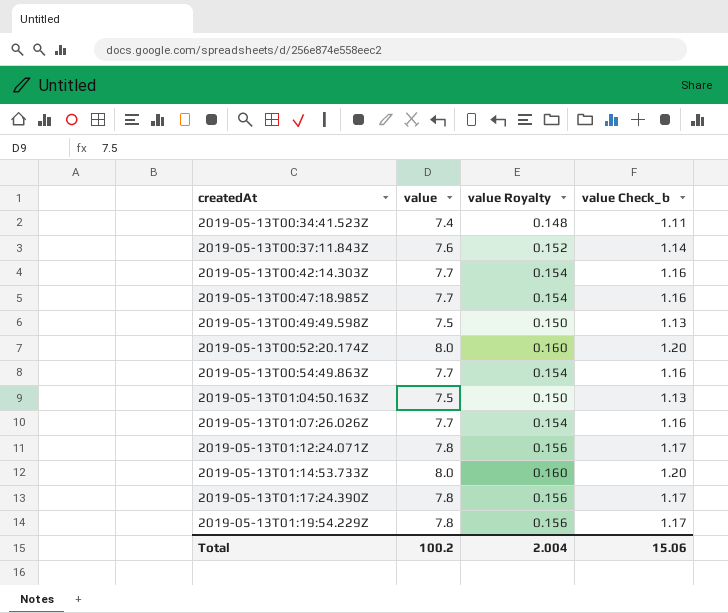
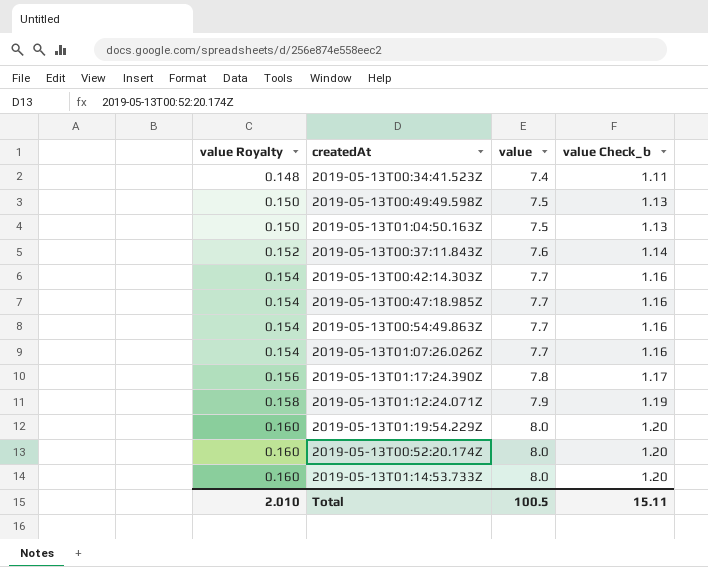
row order: createdAt ascending -> value Royalty ascending
column value Royalty | position: 3 -> 1
2019-05-13T01:12:24.071Z | value Royalty: 0.156 -> 0.158
2019-05-13T01:12:24.071Z | value: 7.8 -> 7.9
2019-05-13T01:12:24.071Z | value Check_b: 1.17 -> 1.19
2019-05-13T01:19:54.229Z | value Royalty: 0.156 -> 0.160
2019-05-13T01:19:54.229Z | value: 7.8 -> 8.0
2019-05-13T01:19:54.229Z | value Check_b: 1.17 -> 1.20
Total | value Royalty: 2.004 -> 2.010
Total | value: 100.2 -> 100.5
Total | value Check_b: 15.06 -> 15.11

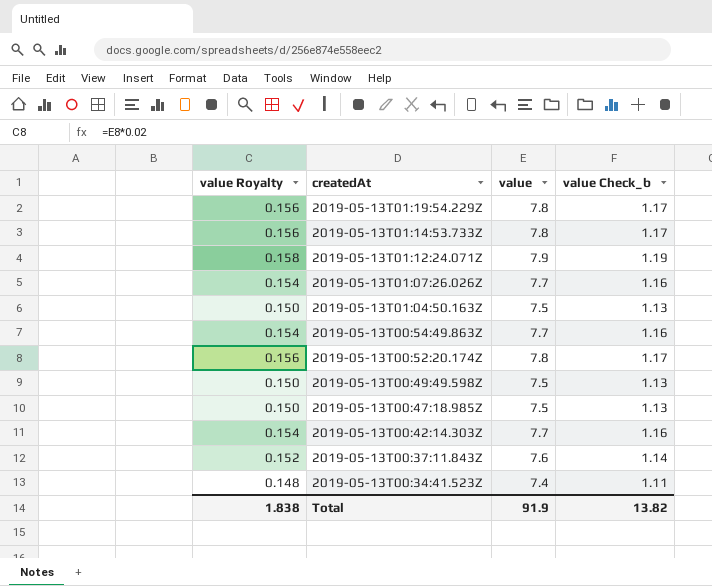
row order: value Royalty ascending -> createdAt descending
row 2019-05-13T01:17:24.390Z: 0.156 | 7.8 | 1.17 -> none
2019-05-13T01:19:54.229Z | value Royalty: 0.160 -> 0.156
2019-05-13T01:19:54.229Z | value: 8.0 -> 7.8
2019-05-13T01:19:54.229Z | value Check_b: 1.20 -> 1.17
2019-05-13T01:14:53.733Z | value Royalty: 0.160 -> 0.156
2019-05-13T01:14:53.733Z | value: 8.0 -> 7.8
2019-05-13T01:14:53.733Z | value Check_b: 1.20 -> 1.17
2019-05-13T00:52:20.174Z | value Royalty: 0.160 -> 0.156
2019-05-13T00:52:20.174Z | value: 8.0 -> 7.8
2019-05-13T00:52:20.174Z | value Check_b: 1.20 -> 1.17
2019-05-13T00:47:18.985Z | value Royalty: 0.154 -> 0.150
2019-05-13T00:47:18.985Z | value: 7.7 -> 7.5
2019-05-13T00:47:18.985Z | value Check_b: 1.16 -> 1.13
Total | value Royalty: 2.010 -> 1.838
Total | value: 100.5 -> 91.9
Total | value Check_b: 15.11 -> 13.82

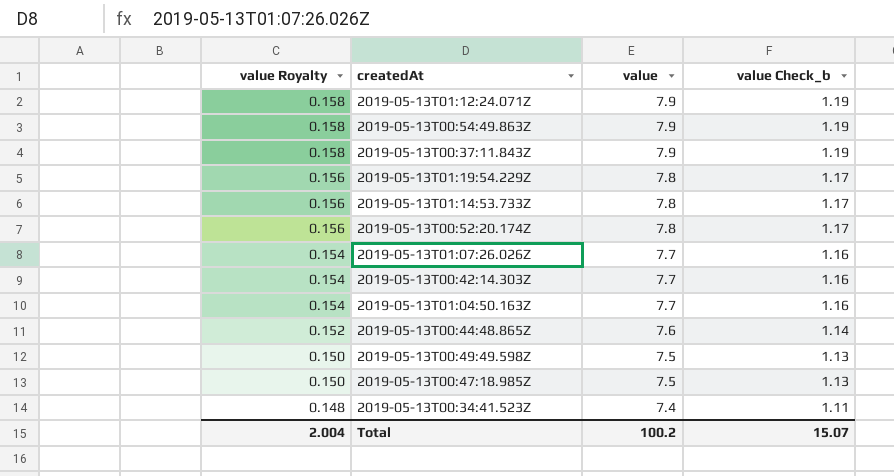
row order: createdAt descending -> value Royalty descending
2019-05-13T00:54:49.863Z | value Royalty: 0.154 -> 0.158
2019-05-13T00:54:49.863Z | value: 7.7 -> 7.9
2019-05-13T00:54:49.863Z | value Check_b: 1.16 -> 1.19
2019-05-13T00:37:11.843Z | value Royalty: 0.152 -> 0.158
2019-05-13T00:37:11.843Z | value: 7.6 -> 7.9
2019-05-13T00:37:11.843Z | value Check_b: 1.14 -> 1.19
2019-05-13T01:04:50.163Z | value Royalty: 0.150 -> 0.154
2019-05-13T01:04:50.163Z | value: 7.5 -> 7.7
2019-05-13T01:04:50.163Z | value Check_b: 1.13 -> 1.16
row 2019-05-13T00:44:48.865Z: none -> 0.152 | 7.6 | 1.14
Total | value Royalty: 1.838 -> 2.004
Total | value: 91.9 -> 100.2
Total | value Check_b: 13.82 -> 15.07

